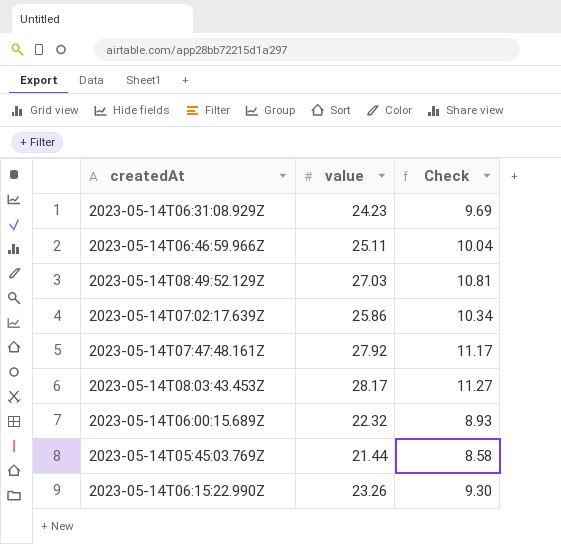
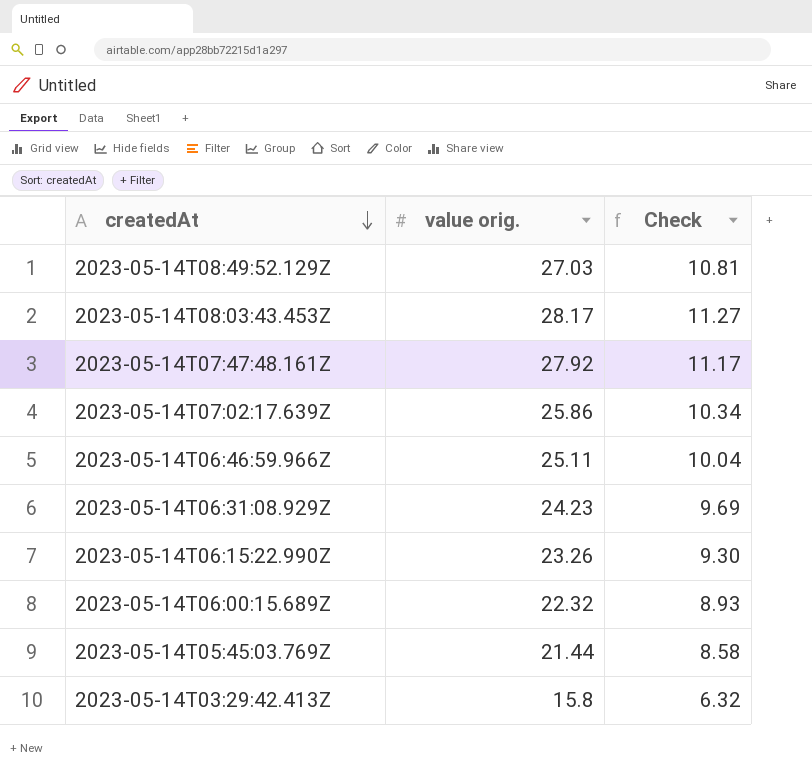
row order: none -> createdAt descending
column name: value -> value orig.
row 2023-05-14T03:29:42.413Z: none -> 15.8 | 6.32

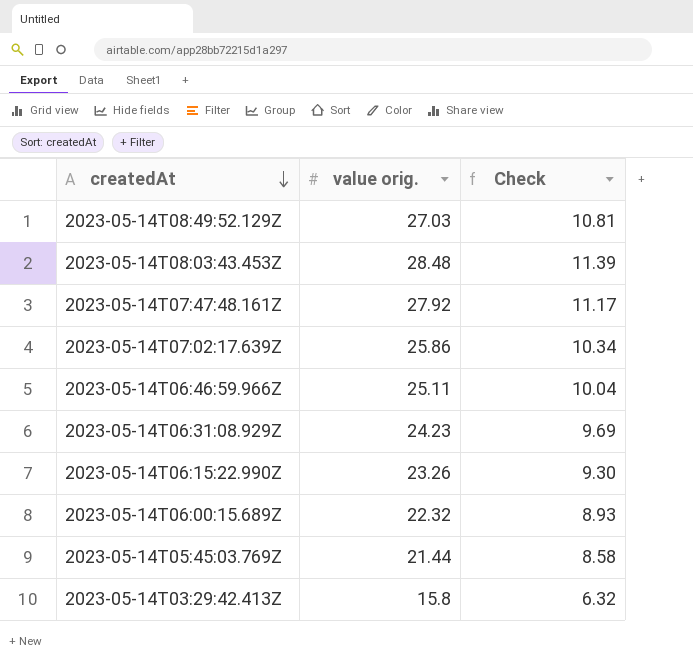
2023-05-14T08:03:43.453Z | value orig.: 28.17 -> 28.48
2023-05-14T08:03:43.453Z | Check: 11.27 -> 11.39

